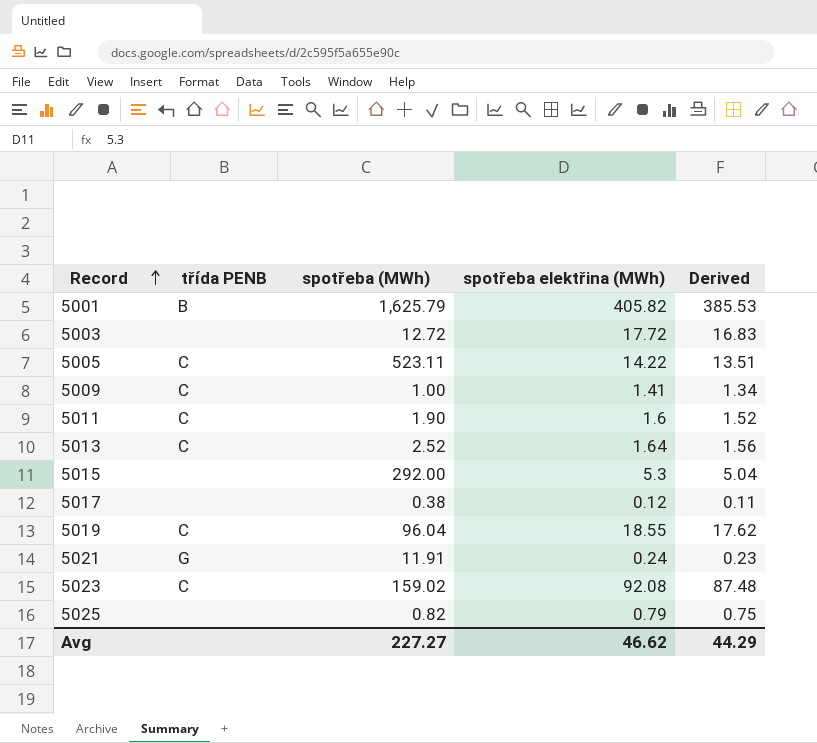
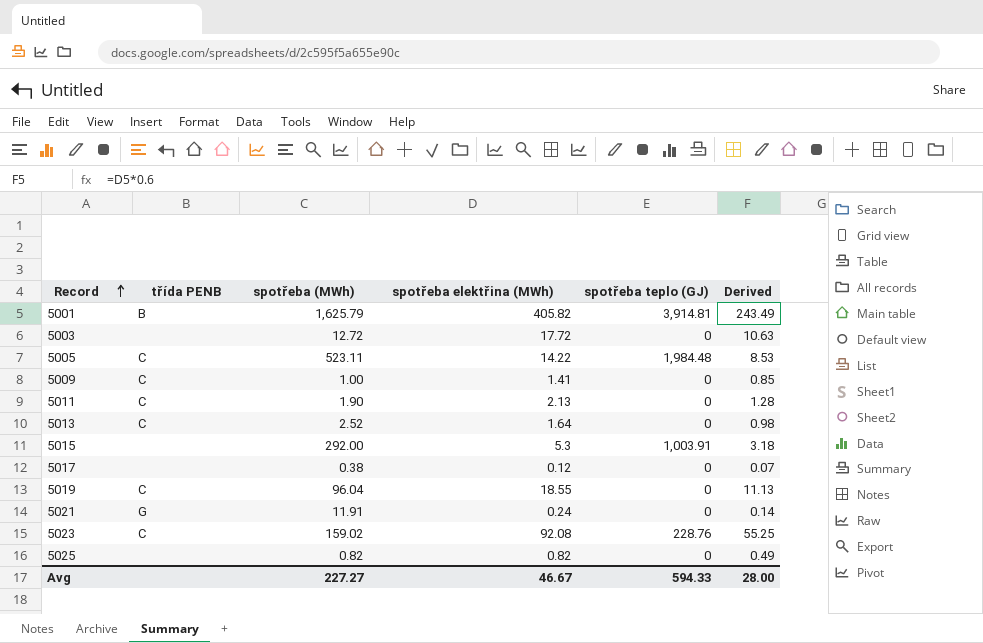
column spotřeba teplo (GJ) | position: none -> 5
column Derived | formula: [spotřeba elektřina (MWh)] * 0.95 -> [spotřeba elektřina (MWh)] * 0.6
5011 | spotřeba elektřina (MWh): 1.6 -> 2.13
5025 | spotřeba elektřina (MWh): 0.79 -> 0.82
Avg | spotřeba elektřina (MWh): 46.62 -> 46.67
Avg | Derived: 44.29 -> 28.00

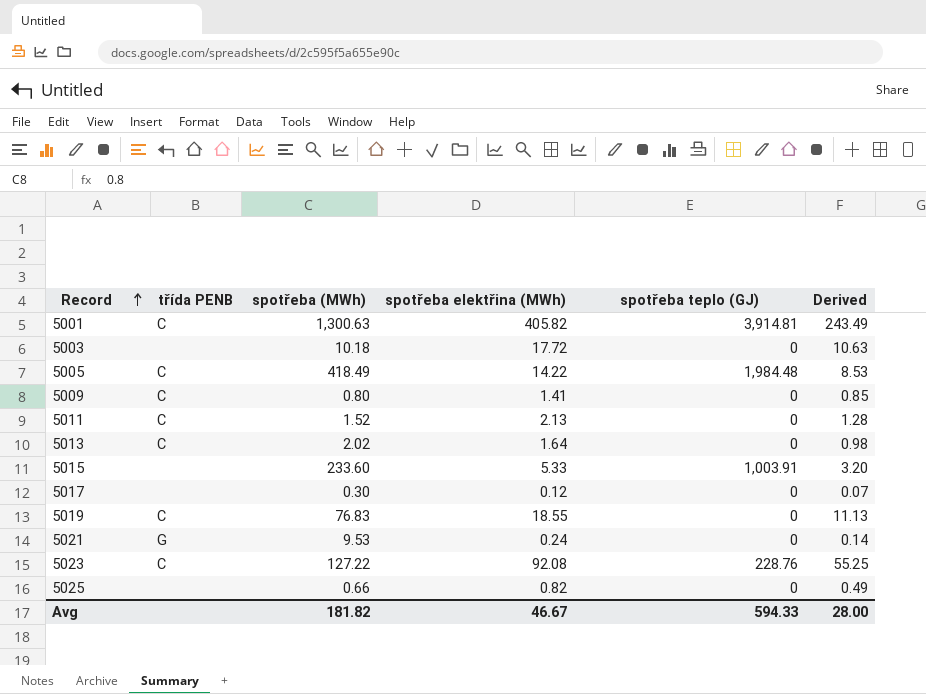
5001 | třída PENB: B -> C
5001 | spotřeba (MWh): 1,625.79 -> 1,300.63
5003 | spotřeba (MWh): 12.72 -> 10.18
5005 | spotřeba (MWh): 523.11 -> 418.49
5009 | spotřeba (MWh): 1.00 -> 0.80
5011 | spotřeba (MWh): 1.90 -> 1.52
5013 | spotřeba (MWh): 2.52 -> 2.02
5015 | spotřeba (MWh): 292.00 -> 233.60
5015 | spotřeba elektřina (MWh): 5.3 -> 5.33
5015 | Derived: 3.18 -> 3.20
5017 | spotřeba (MWh): 0.38 -> 0.30
5019 | spotřeba (MWh): 96.04 -> 76.83
5021 | spotřeba (MWh): 11.91 -> 9.53
5023 | spotřeba (MWh): 159.02 -> 127.22
5025 | spotřeba (MWh): 0.82 -> 0.66
Avg | spotřeba (MWh): 227.27 -> 181.82

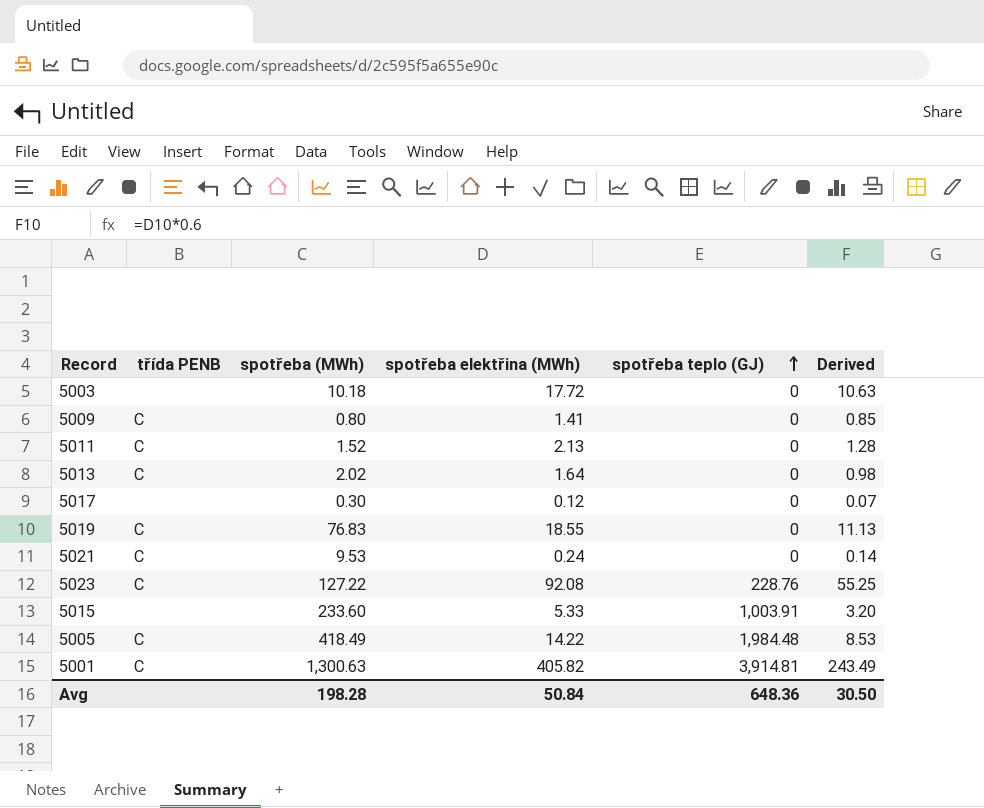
row order: Record ascending -> spotřeba teplo (GJ) ascending
row 5025: none | 0.66 | 0.82 | 0 | 0.49 -> none
5021 | třída PENB: G -> C
Avg | spotřeba (MWh): 181.82 -> 198.28
Avg | spotřeba elektřina (MWh): 46.67 -> 50.84
Avg | spotřeba teplo (GJ): 594.33 -> 648.36
Avg | Derived: 28.00 -> 30.50

